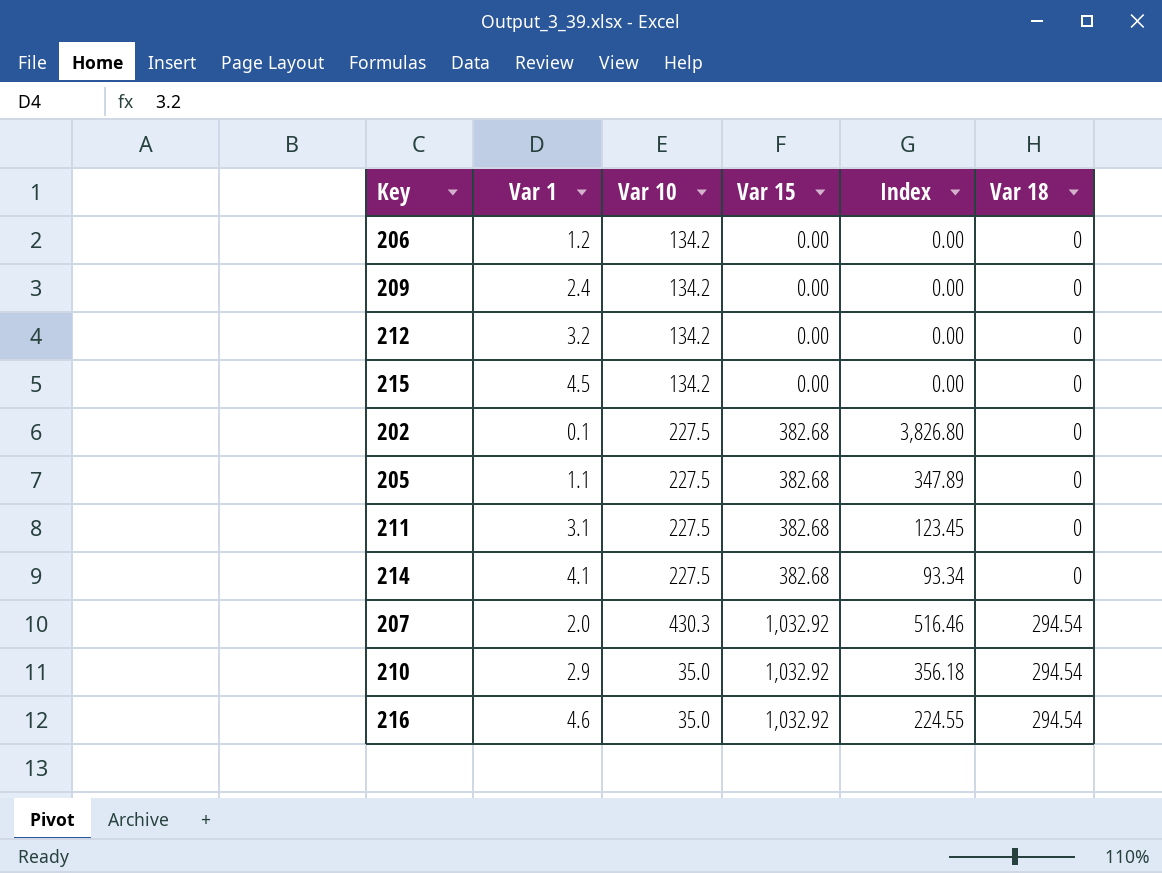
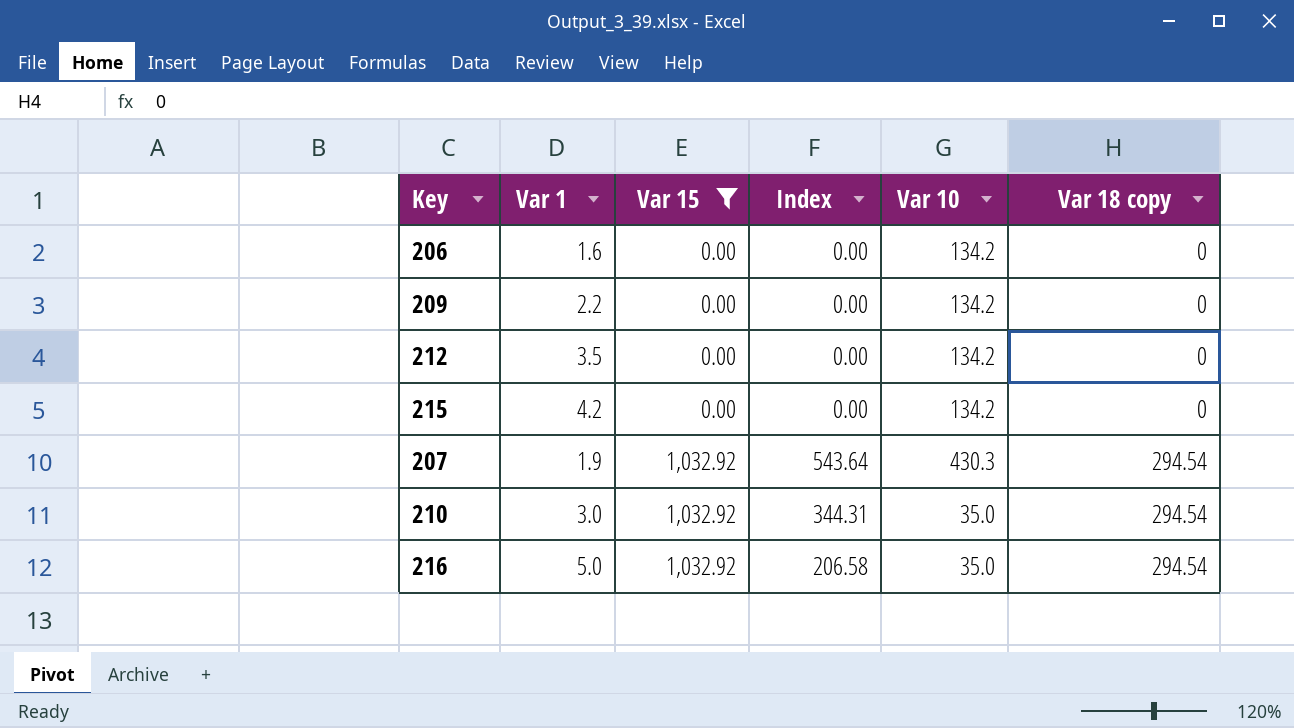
filter: none -> Var 15 != 382.68
column Var 10 | position: 3 -> 5
column name: Var 18 -> Var 18 copy
206 | Var 1: 1.2 -> 1.6
209 | Var 1: 2.4 -> 2.2
212 | Var 1: 3.2 -> 3.5
215 | Var 1: 4.5 -> 4.2
207 | Var 1: 2.0 -> 1.9
207 | Index: 516.46 -> 543.64
210 | Var 1: 2.9 -> 3.0
210 | Index: 356.18 -> 344.31
216 | Var 1: 4.6 -> 5.0
216 | Index: 224.55 -> 206.58

